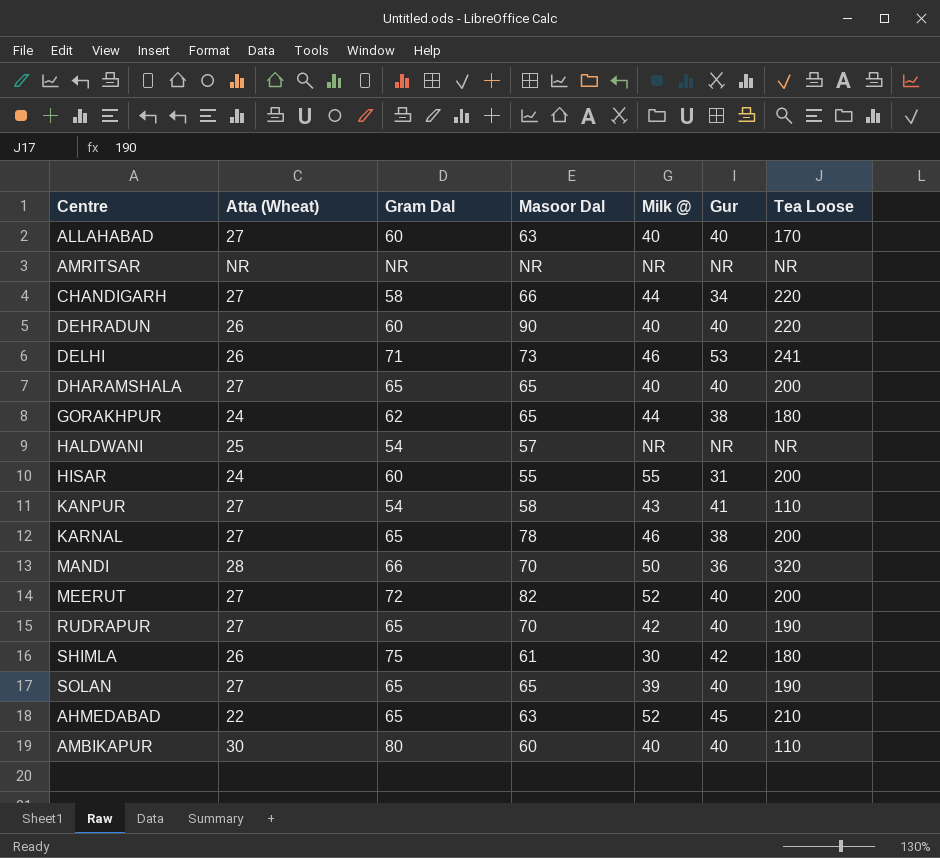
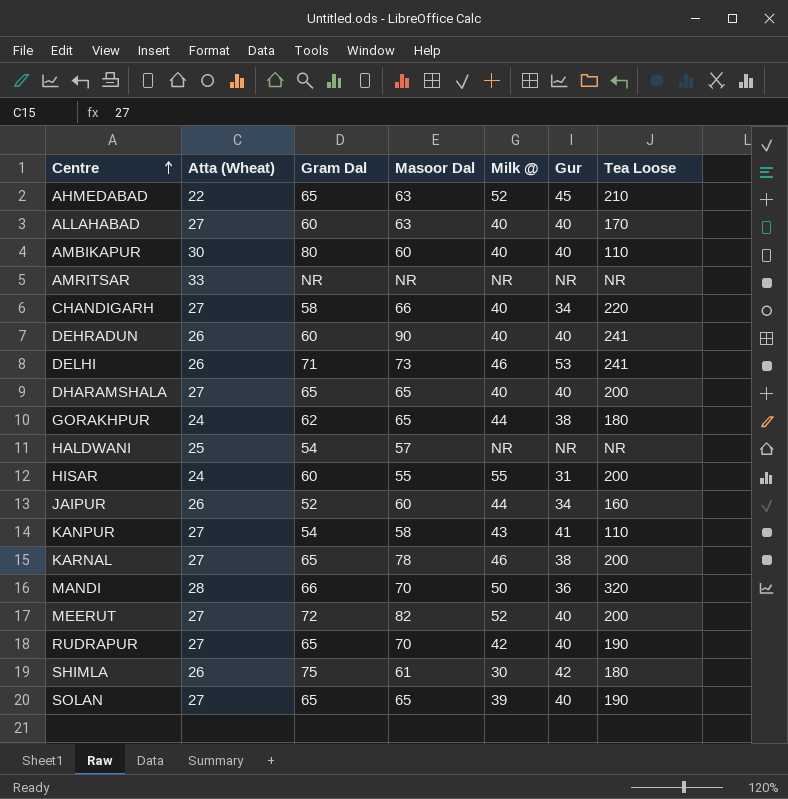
row order: none -> Centre ascending
AMRITSAR | Atta (Wheat): NR -> 33
CHANDIGARH | Milk @: 44 -> 40
DEHRADUN | Tea Loose: 220 -> 241
row JAIPUR: none -> 26 | 52 | 60 | 44 | 34 | 160

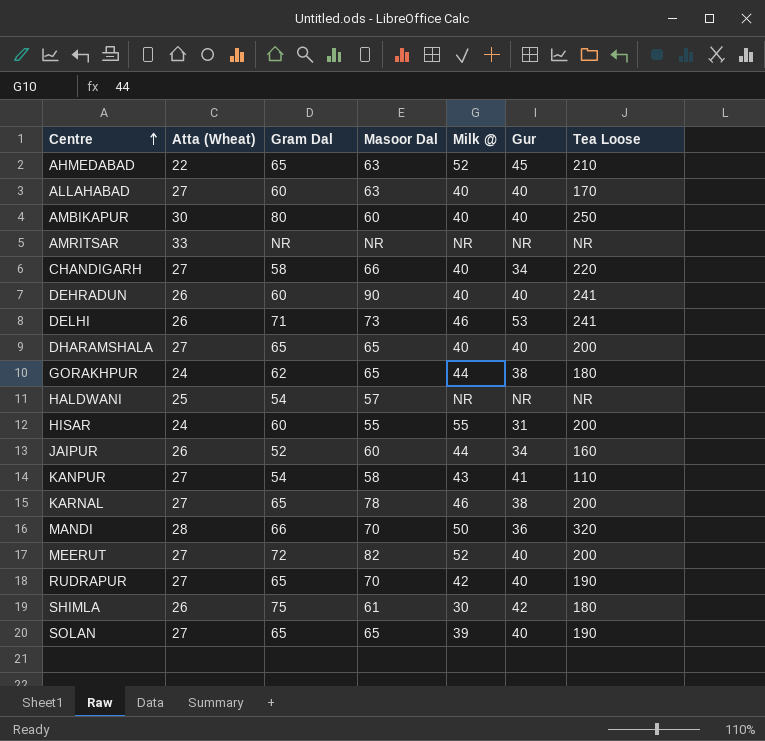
AMBIKAPUR | Tea Loose: 110 -> 250

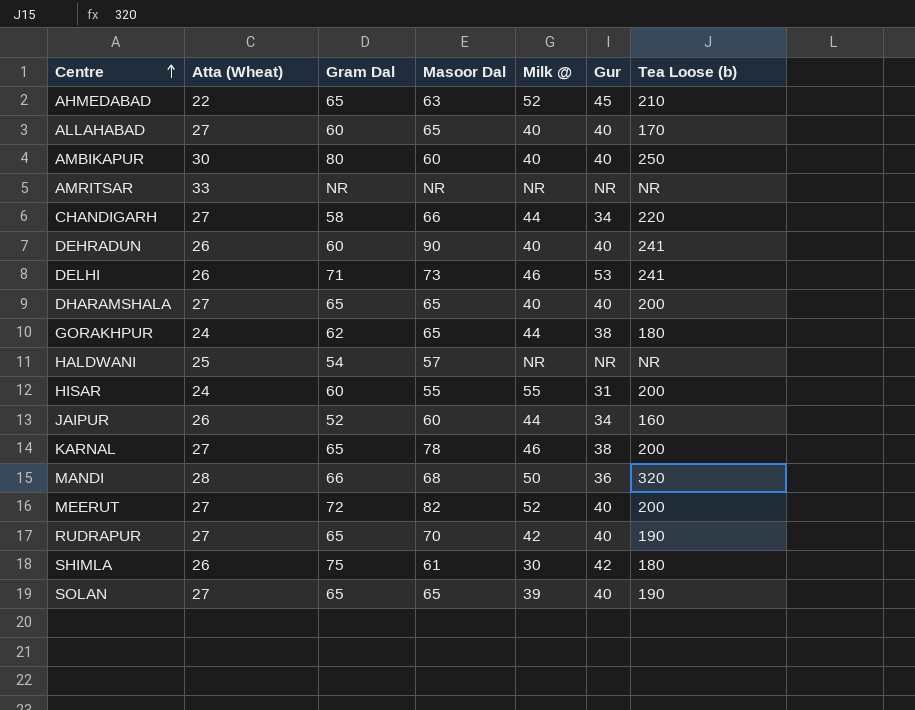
column name: Tea Loose -> Tea Loose (b)
row KANPUR: 27 | 54 | 58 | 43 | 41 | 110 -> none
ALLAHABAD | Masoor Dal: 63 -> 65
CHANDIGARH | Milk @: 40 -> 44
MANDI | Masoor Dal: 70 -> 68

